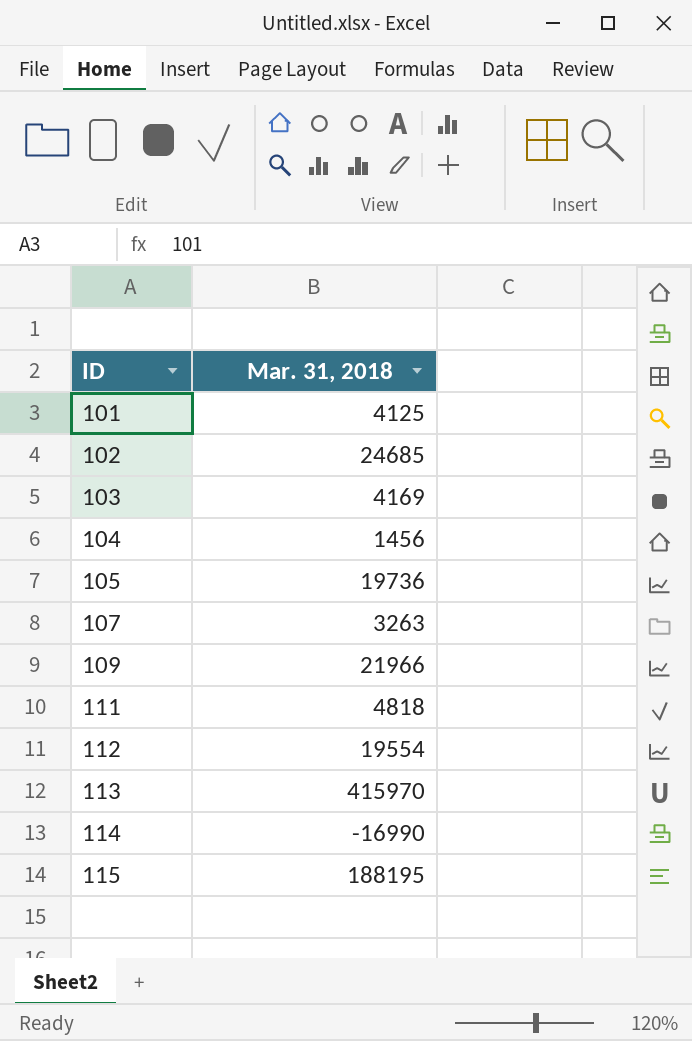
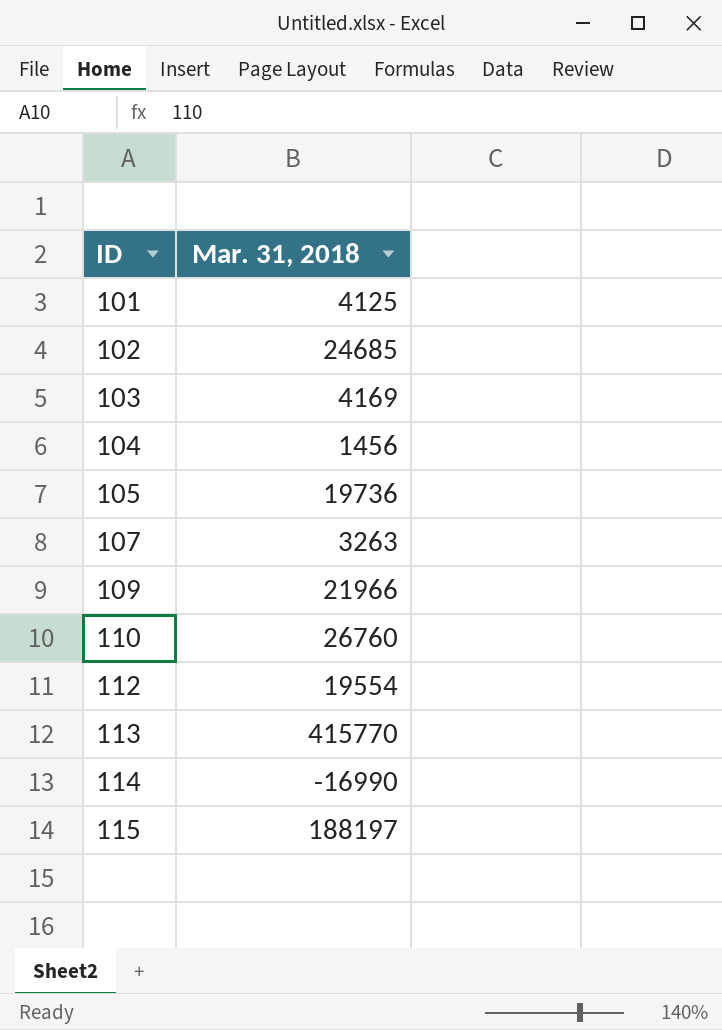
row 111: 4818 -> none
row 110: none -> 26760
113 | Mar. 31, 2018: 415970 -> 415770
115 | Mar. 31, 2018: 188195 -> 188197

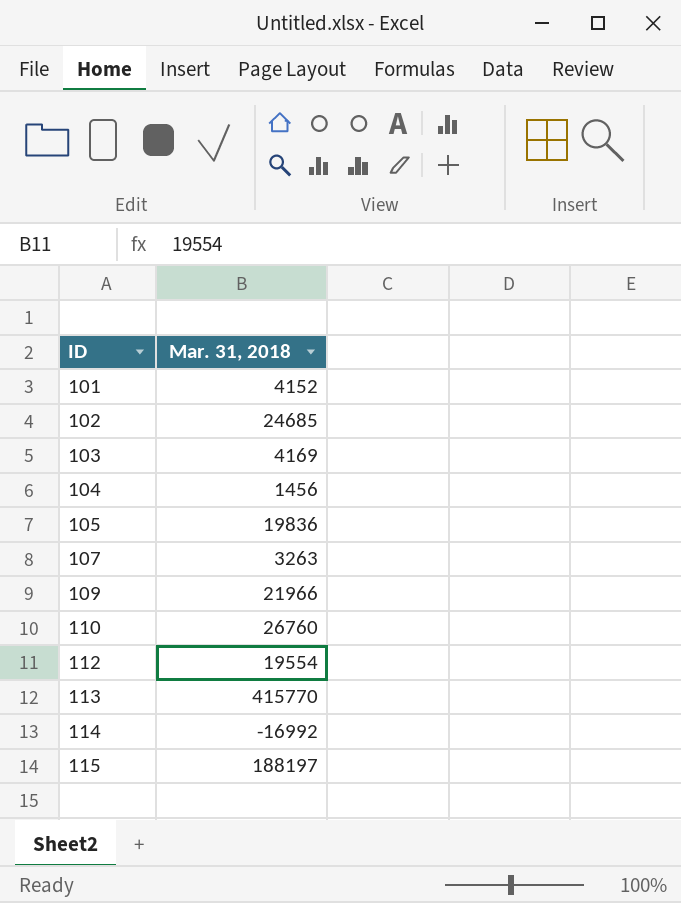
101 | Mar. 31, 2018: 4125 -> 4152
105 | Mar. 31, 2018: 19736 -> 19836
114 | Mar. 31, 2018: -16990 -> -16992

